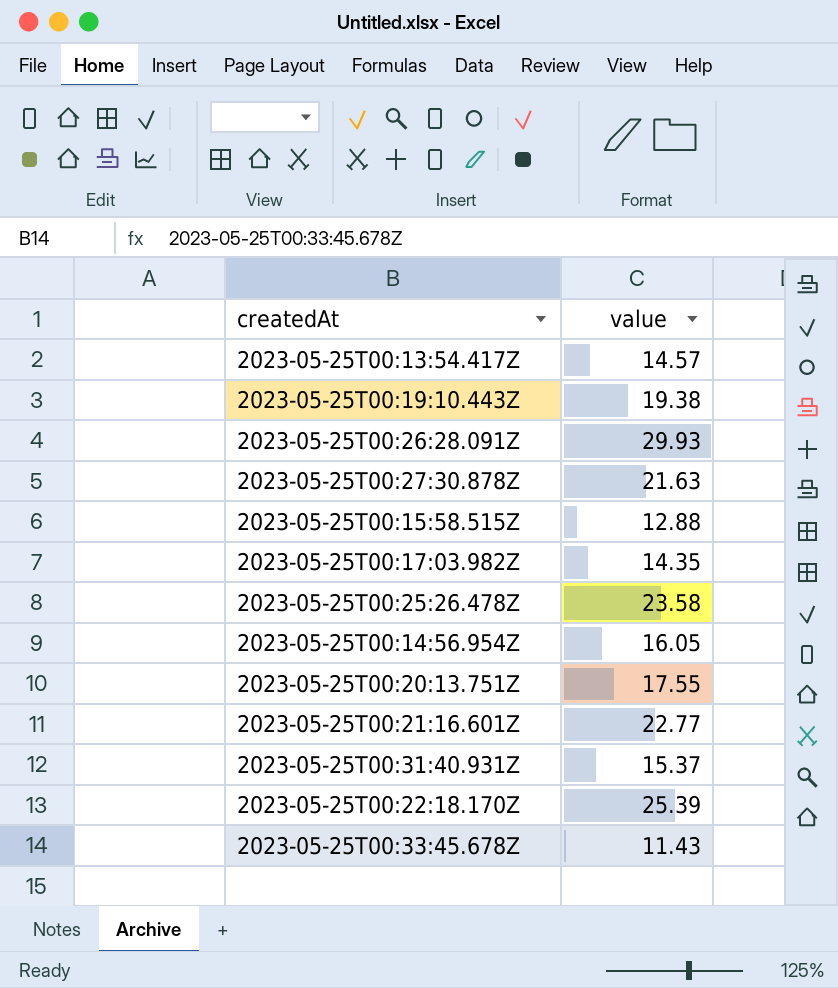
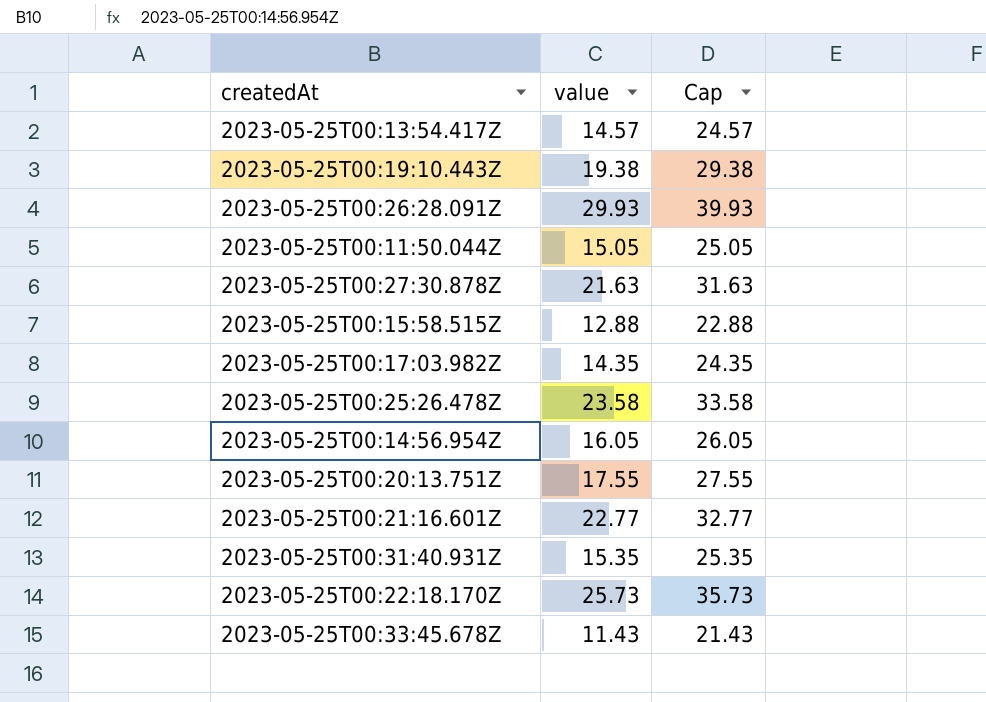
column Cap | formula: none -> [value] + 10
row 2023-05-25T00:11:50.044Z: none -> 15.05 | 25.05
2023-05-25T00:31:40.931Z | value: 15.37 -> 15.35
2023-05-25T00:22:18.170Z | value: 25.39 -> 25.73

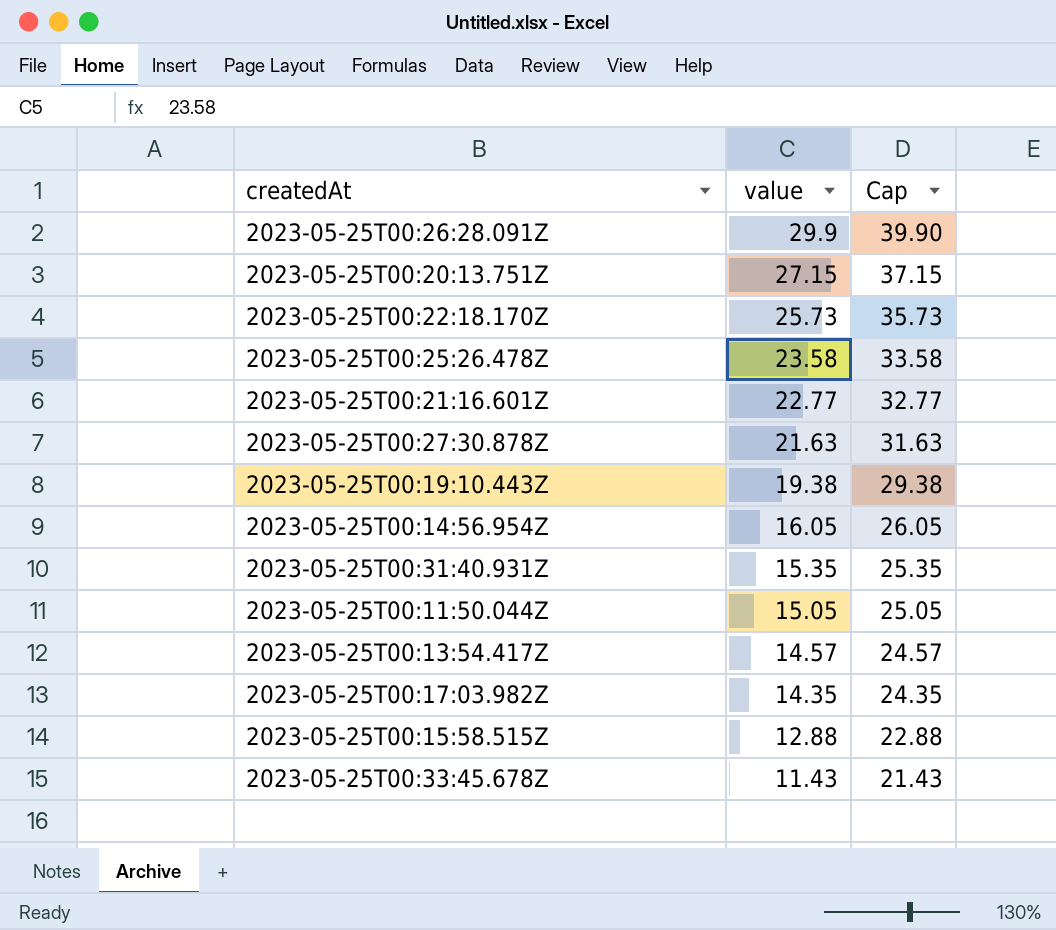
row order: none -> value descending
2023-05-25T00:26:28.091Z | value: 29.93 -> 29.9
2023-05-25T00:26:28.091Z | Cap: 39.93 -> 39.90
2023-05-25T00:20:13.751Z | value: 17.55 -> 27.15
2023-05-25T00:20:13.751Z | Cap: 27.55 -> 37.15

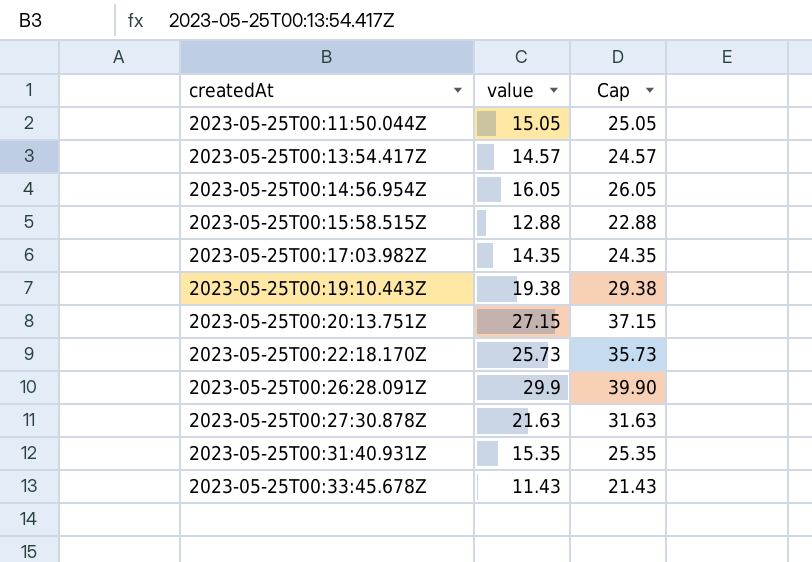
row order: value descending -> createdAt ascending
row 2023-05-25T00:25:26.478Z: 23.58 | 33.58 -> none
row 2023-05-25T00:21:16.601Z: 22.77 | 32.77 -> none

